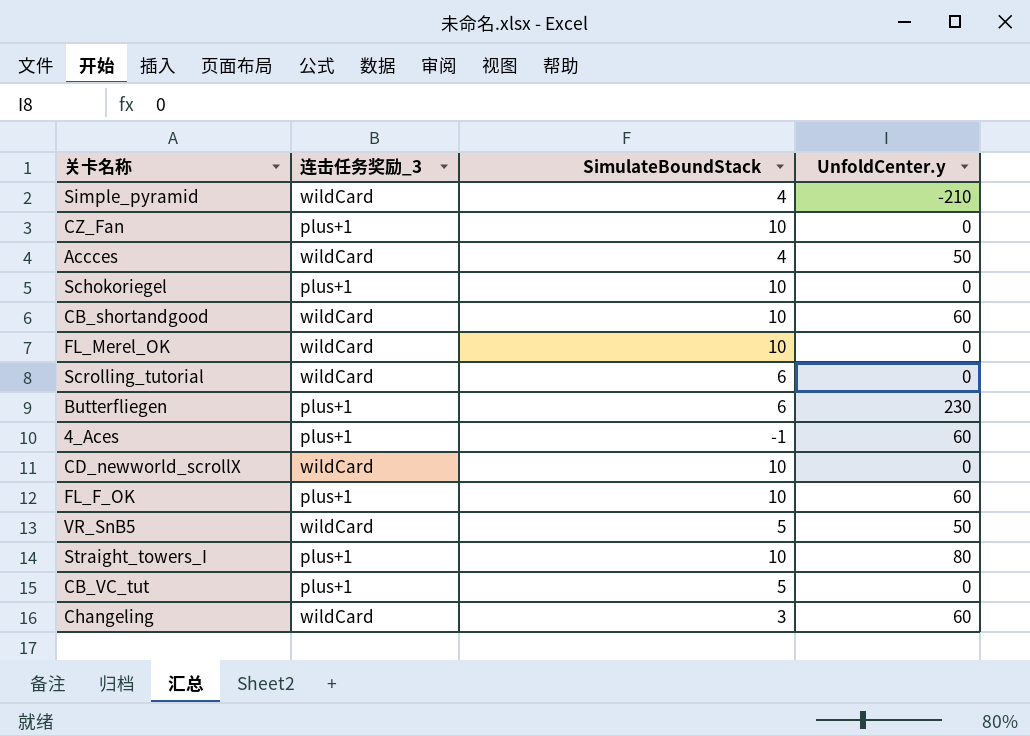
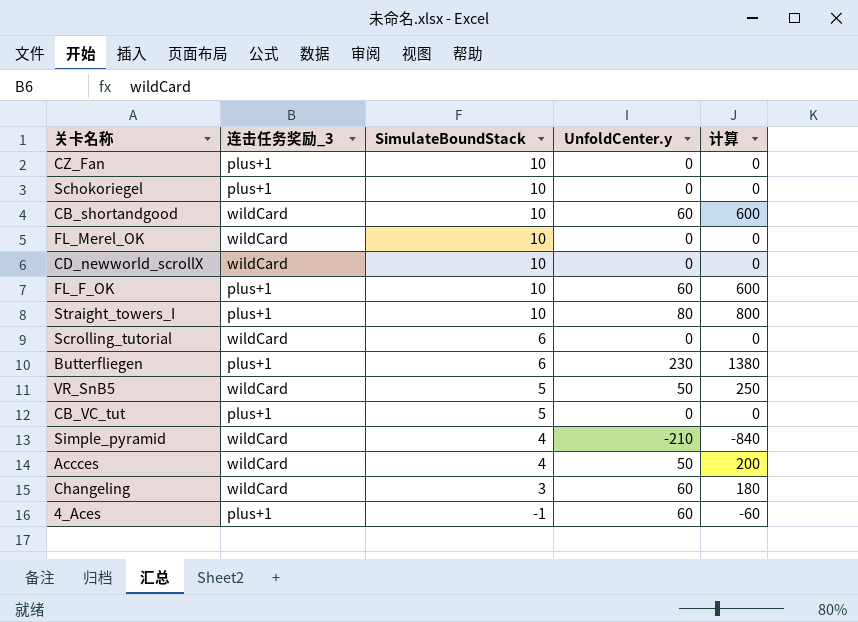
row order: none -> SimulateBoundStack descending
column 计算 | formula: none -> [SimulateBoundStack] * [UnfoldCenter.y]

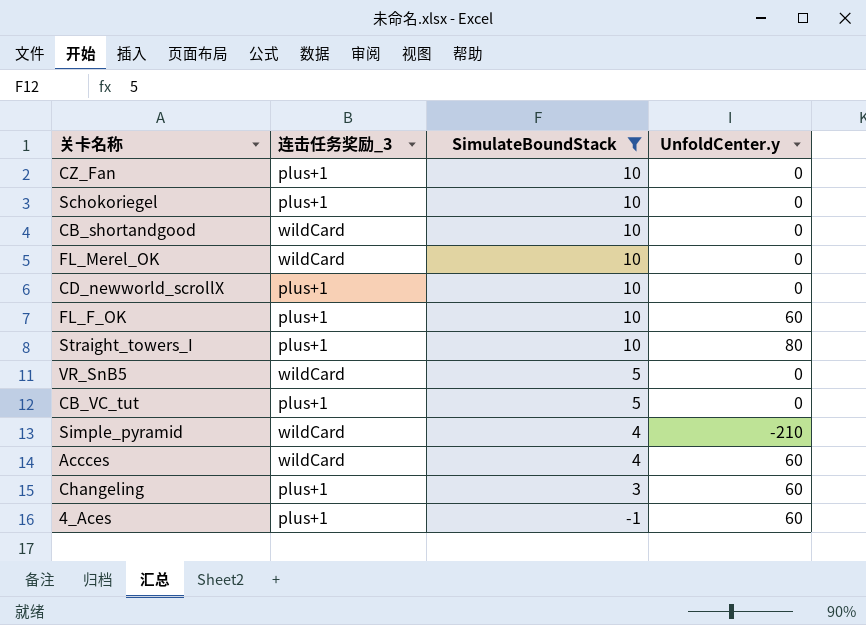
filter: none -> SimulateBoundStack != 6
column 计算 | formula: [SimulateBoundStack] * [UnfoldCenter.y] -> none
CB_shortandgood | UnfoldCenter.y: 60 -> 0
CD_newworld_scrollX | 连击任务奖励_3: wildCard -> plus+1
VR_SnB5 | UnfoldCenter.y: 50 -> 0
Accces | UnfoldCenter.y: 50 -> 60
Changeling | 连击任务奖励_3: wildCard -> plus+1

